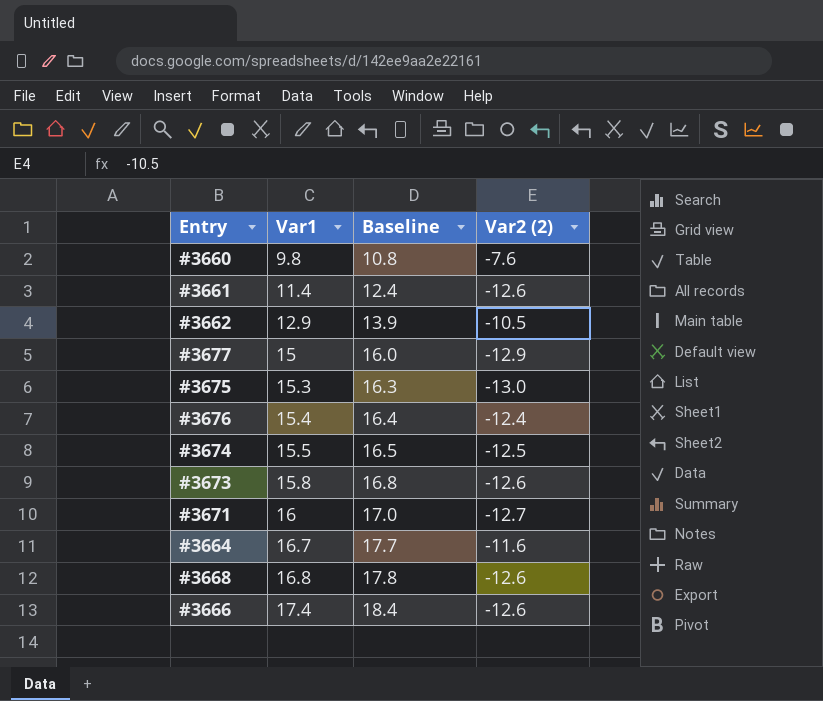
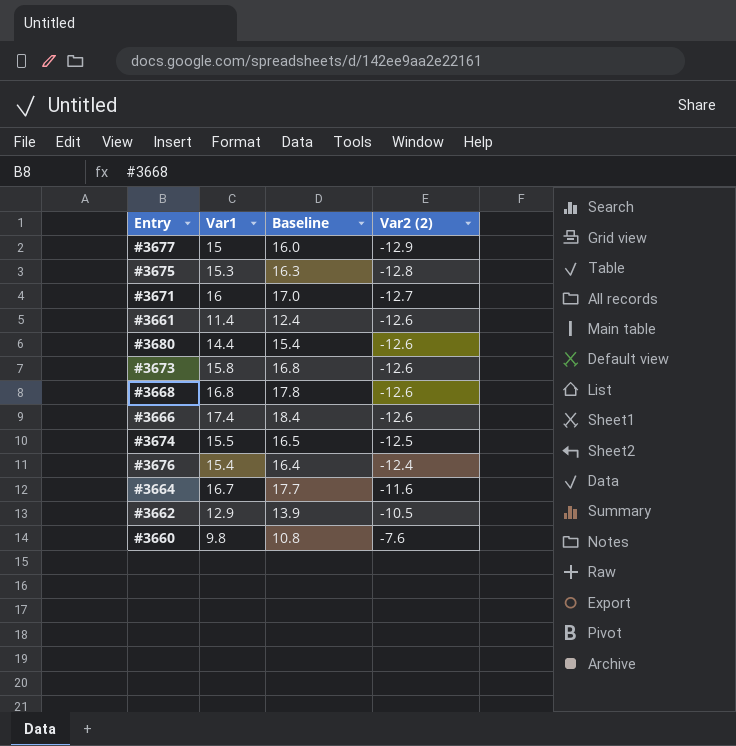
row order: Var1 ascending -> Var2 (2) ascending
#3675 | Var2 (2): -13.0 -> -12.8
row #3680: none -> 14.4 | 15.4 | -12.6

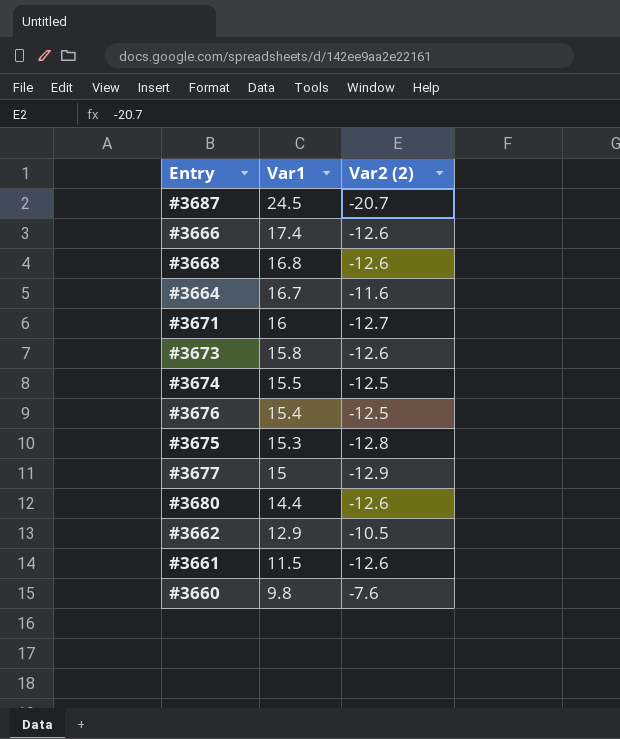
row order: Var2 (2) ascending -> Var1 descending
column Baseline | formula: [Var1] + 1 -> none
row #3687: none -> 24.5 | -20.7
#3676 | Var2 (2): -12.4 -> -12.5
#3661 | Var1: 11.4 -> 11.5

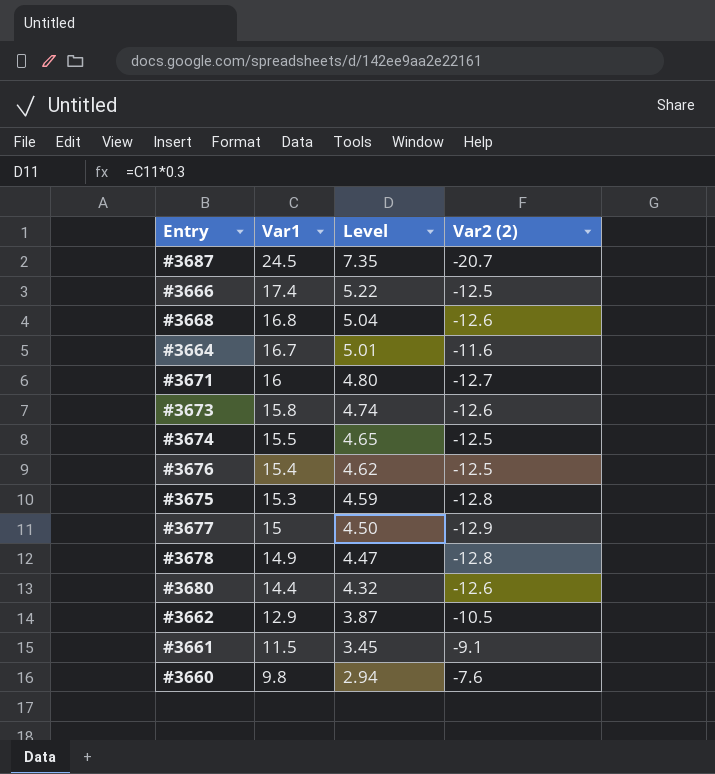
column Level | formula: none -> [Var1] * 0.3
#3666 | Var2 (2): -12.6 -> -12.5
row #3678: none -> 14.9 | 4.47 | -12.8
#3661 | Var2 (2): -12.6 -> -9.1

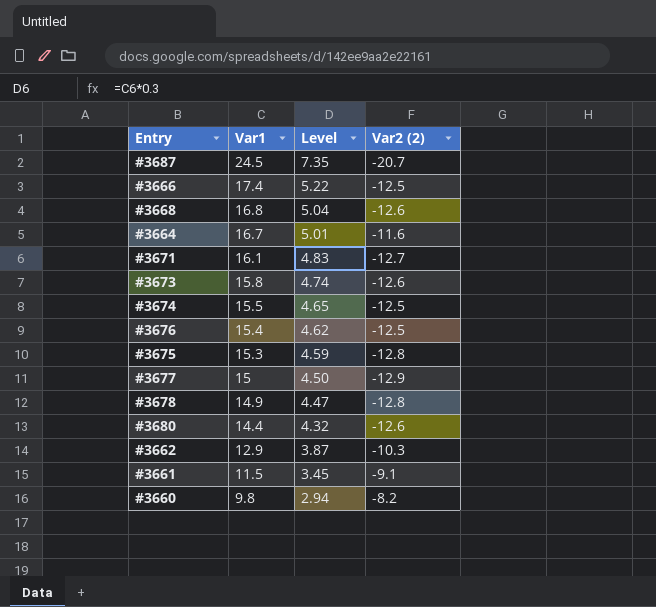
#3671 | Var1: 16 -> 16.1
#3671 | Level: 4.80 -> 4.83
#3662 | Var2 (2): -10.5 -> -10.3
#3660 | Var2 (2): -7.6 -> -8.2

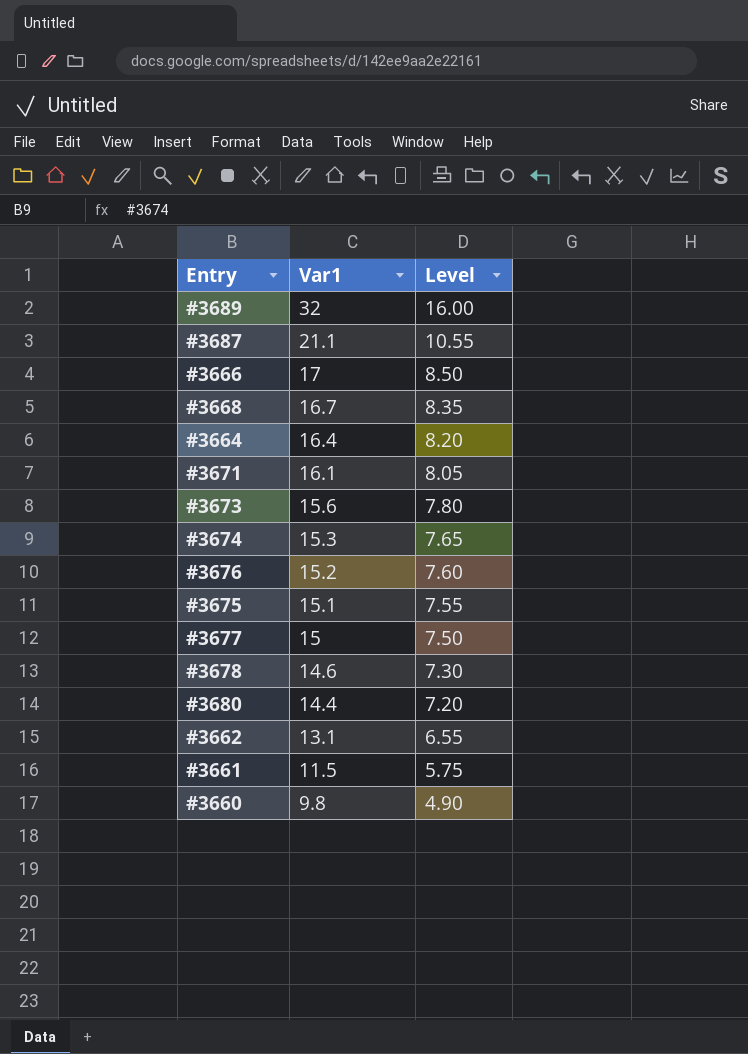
column Var2 (2) | position: 4 -> none
column Level | formula: [Var1] * 0.3 -> [Var1] * 0.5
row #3689: none -> 32 | 16.00
#3687 | Var1: 24.5 -> 21.1
#3666 | Var1: 17.4 -> 17
#3668 | Var1: 16.8 -> 16.7
#3664 | Var1: 16.7 -> 16.4
#3673 | Var1: 15.8 -> 15.6
#3674 | Var1: 15.5 -> 15.3
#3676 | Var1: 15.4 -> 15.2
#3675 | Var1: 15.3 -> 15.1
#3678 | Var1: 14.9 -> 14.6
#3662 | Var1: 12.9 -> 13.1

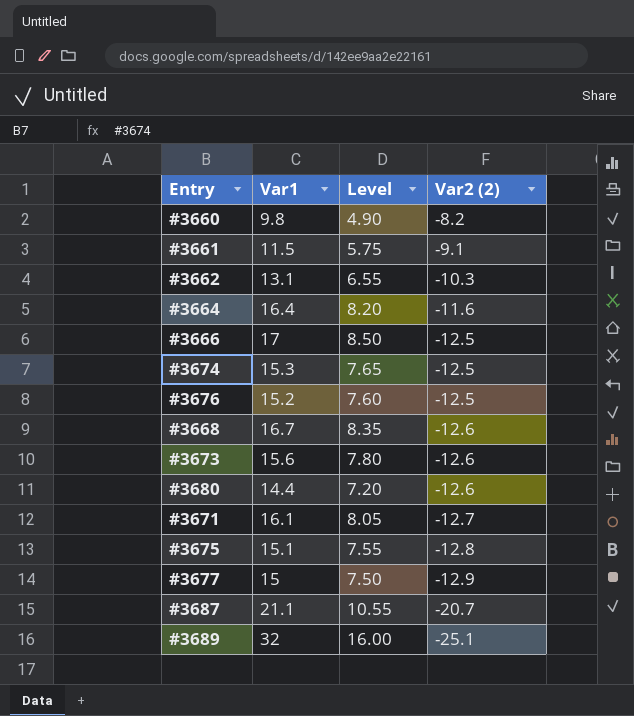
row order: Var1 descending -> Var2 (2) descending
column Var2 (2) | position: none -> 4
row #3678: 14.6 | 7.30 -> none

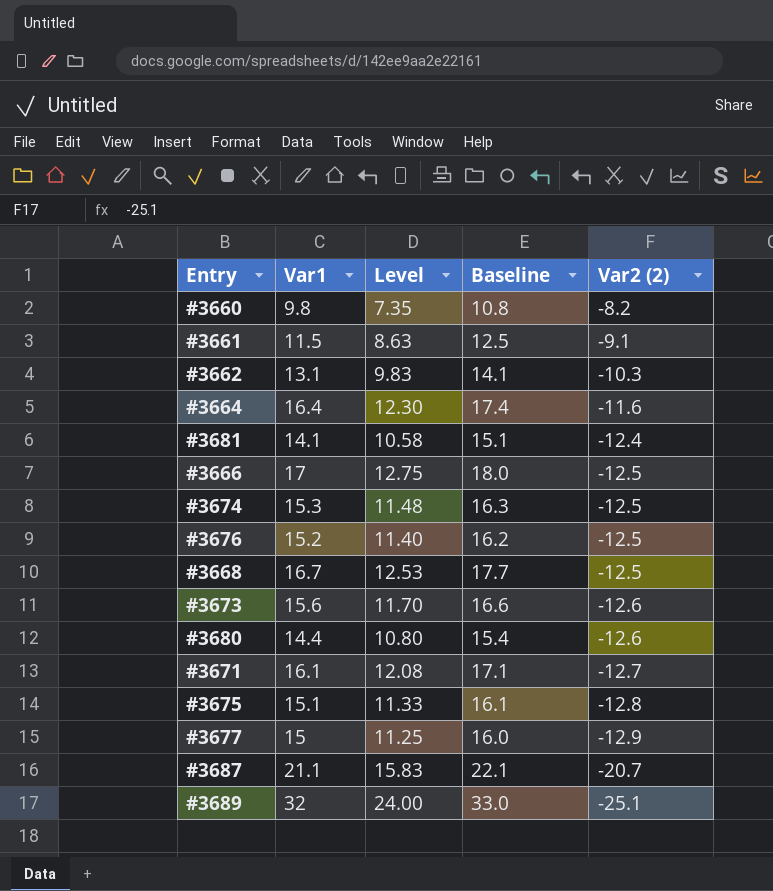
column Level | formula: [Var1] * 0.5 -> [Var1] * 0.75
column Baseline | formula: none -> [Var1] + 1
row #3681: none -> 14.1 | 10.58 | 15.1 | -12.4
#3668 | Var2 (2): -12.6 -> -12.5

